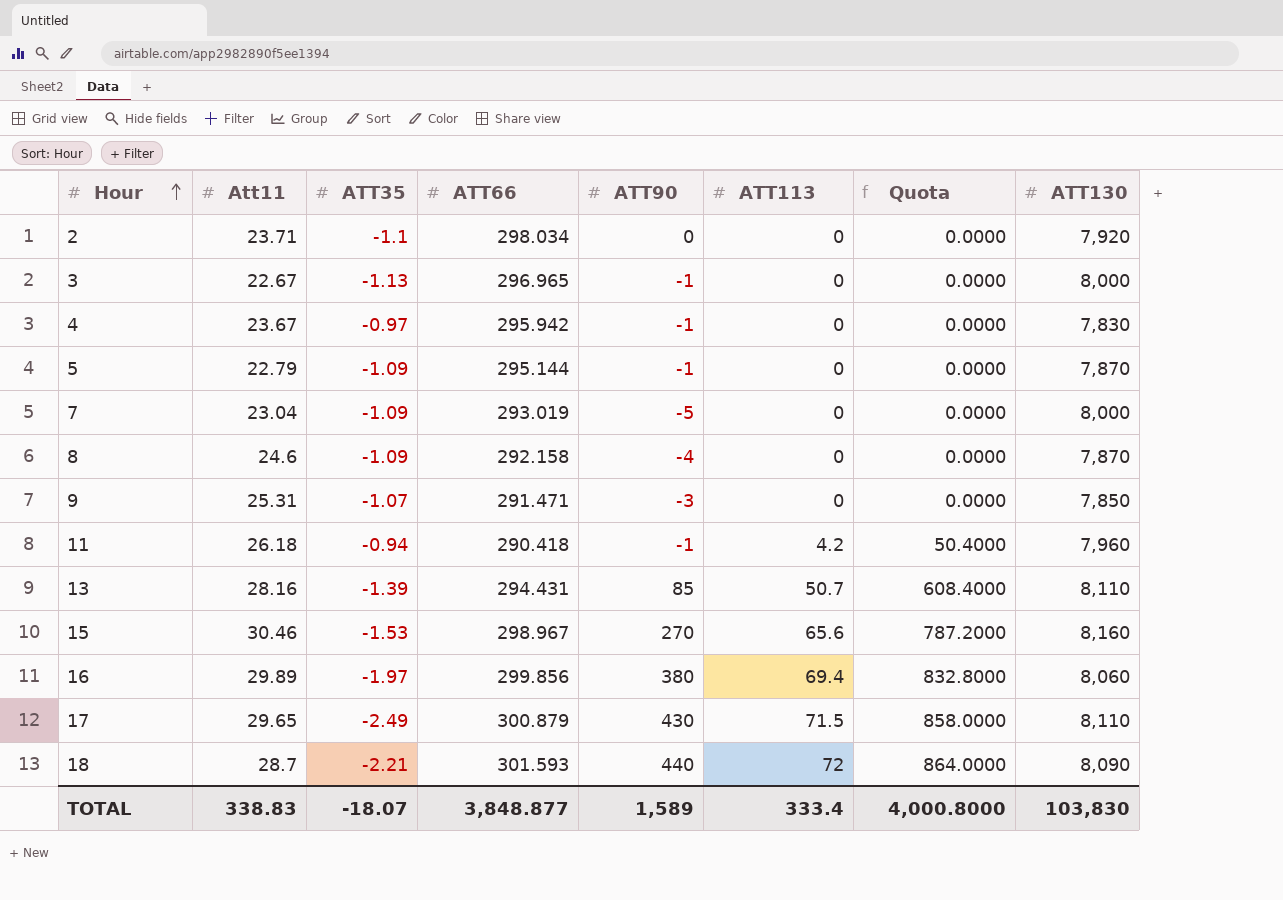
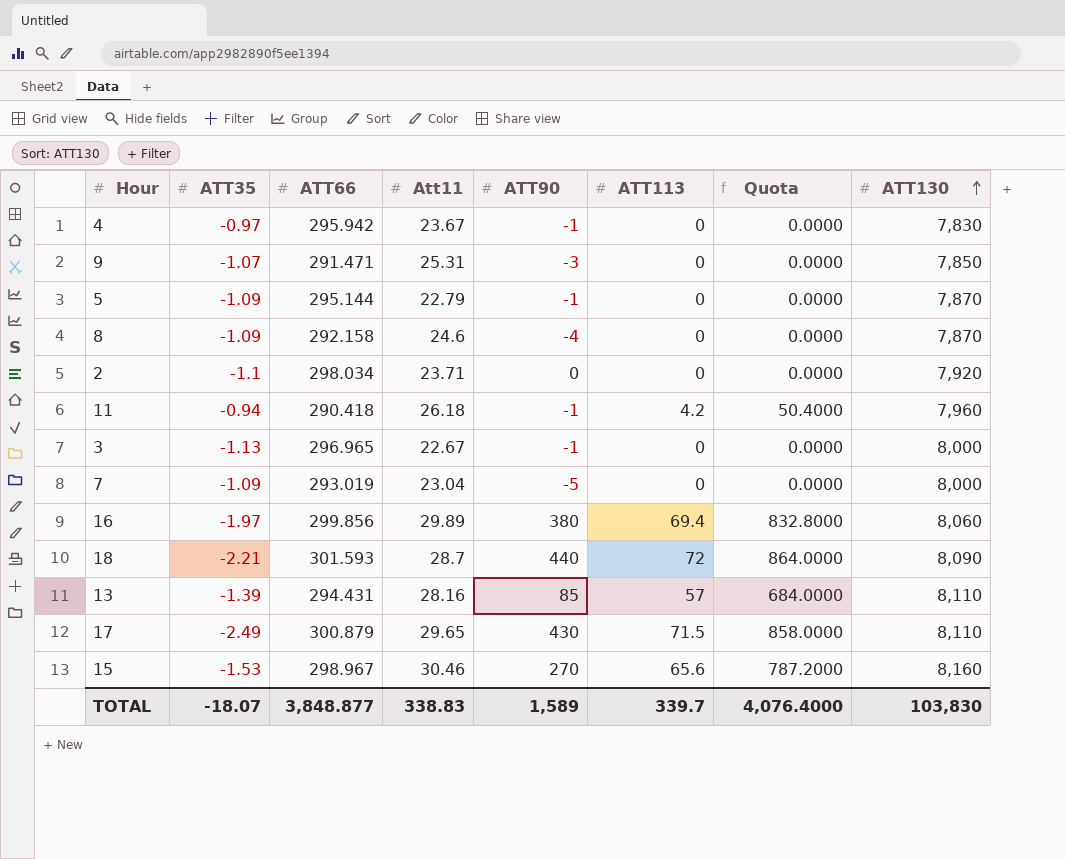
row order: Hour ascending -> ATT130 ascending
column Att11 | position: 2 -> 4
13 | ATT113: 50.7 -> 57
13 | Quota: 608.4000 -> 684.0000
TOTAL | ATT113: 333.4 -> 339.7
TOTAL | Quota: 4,000.8000 -> 4,076.4000

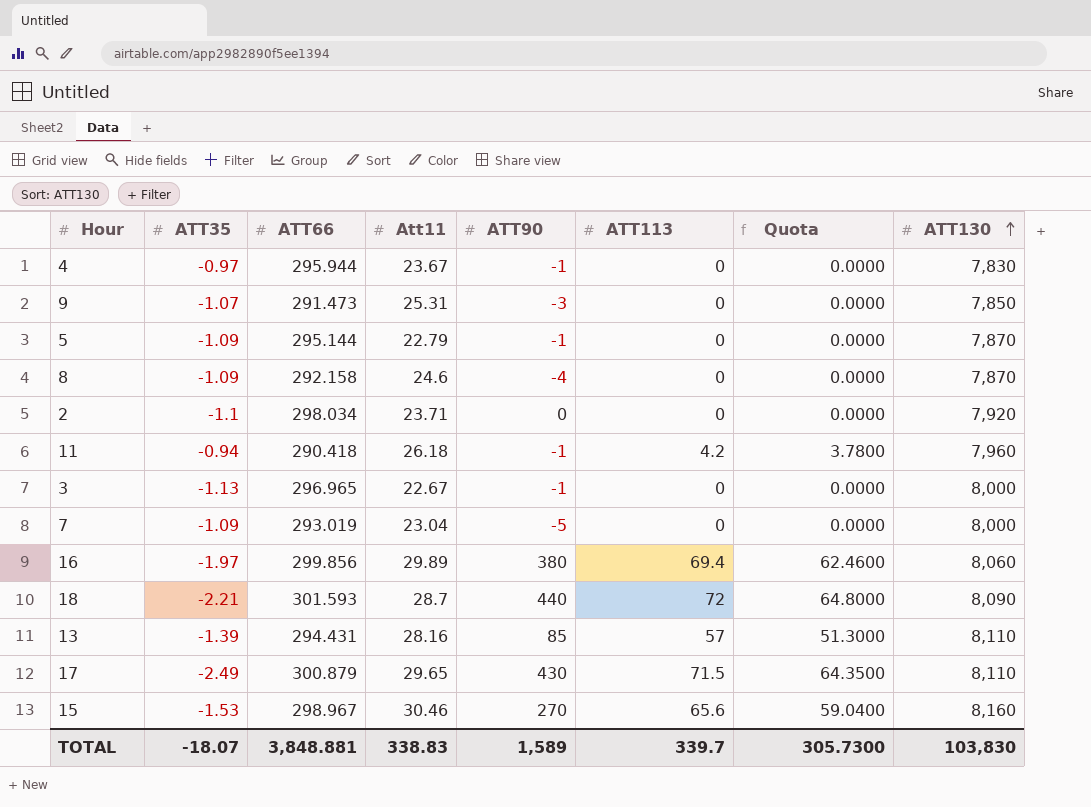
column Quota | formula: [ATT113] * 12 -> [ATT113] * 0.9
4 | ATT66: 295.942 -> 295.944
9 | ATT66: 291.471 -> 291.473
TOTAL | ATT66: 3,848.877 -> 3,848.881
TOTAL | Quota: 4,076.4000 -> 305.7300

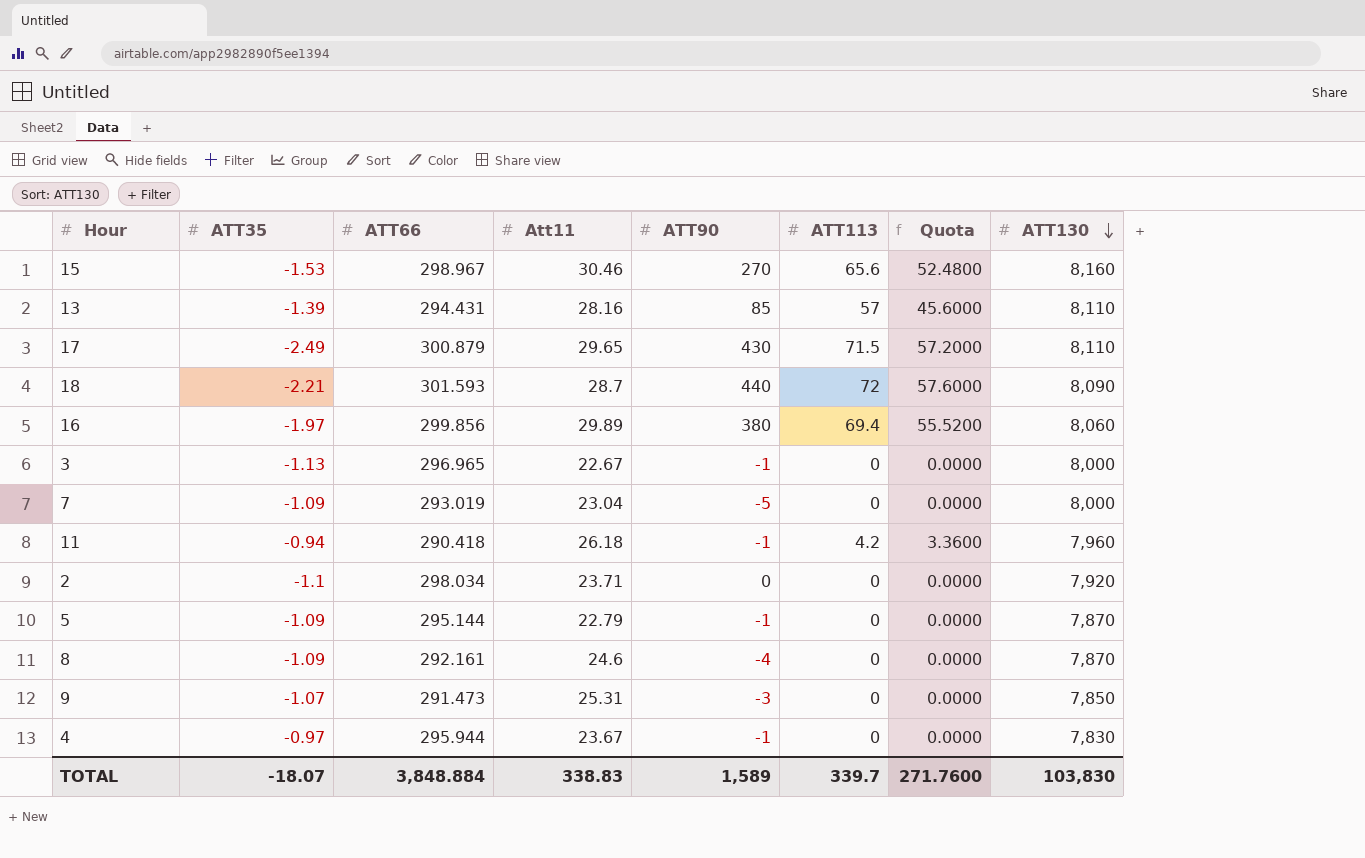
row order: ATT130 ascending -> ATT130 descending
column Quota | formula: [ATT113] * 0.9 -> [ATT113] * 0.8
8 | ATT66: 292.158 -> 292.161
TOTAL | ATT66: 3,848.881 -> 3,848.884
TOTAL | Quota: 305.7300 -> 271.7600

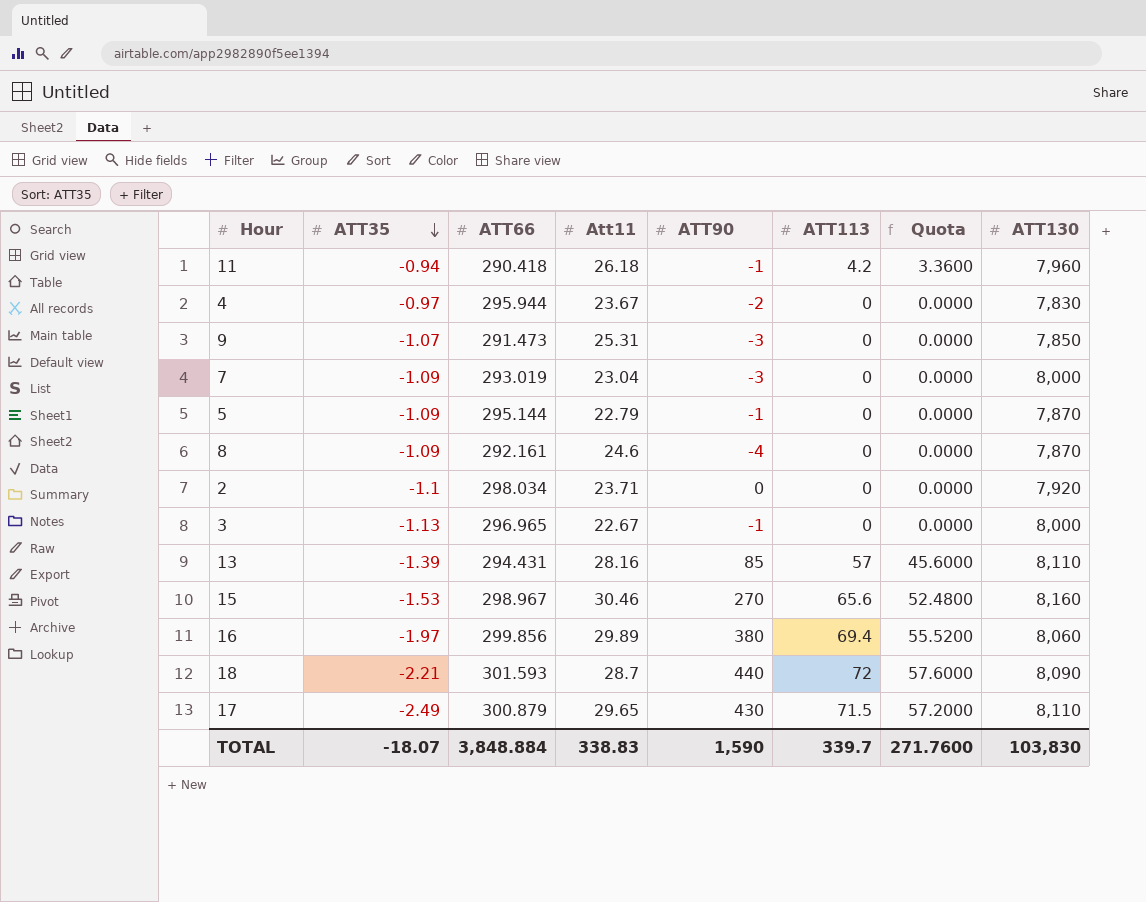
row order: ATT130 descending -> ATT35 descending
4 | ATT90: -1 -> -2
7 | ATT90: -5 -> -3
TOTAL | ATT90: 1,589 -> 1,590

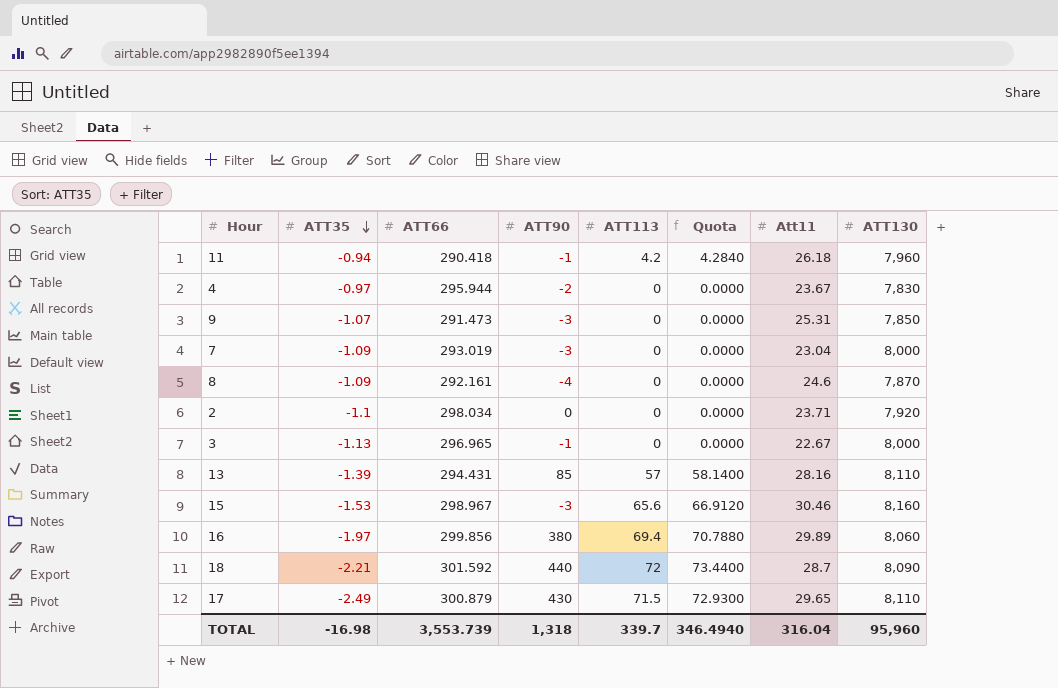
column Quota | formula: [ATT113] * 0.8 -> [ATT113] * 1.02
column Att11 | position: 4 -> 7
row 5: -1.09 | 295.144 | 22.79 | -1 | 0 | 0.0000 | 7,870 -> none
15 | ATT90: 270 -> -3
18 | ATT66: 301.593 -> 301.592
TOTAL | ATT35: -18.07 -> -16.98
TOTAL | ATT66: 3,848.884 -> 3,553.739
TOTAL | ATT90: 1,590 -> 1,318
TOTAL | Quota: 271.7600 -> 346.4940
TOTAL | Att11: 338.83 -> 316.04
TOTAL | ATT130: 103,830 -> 95,960

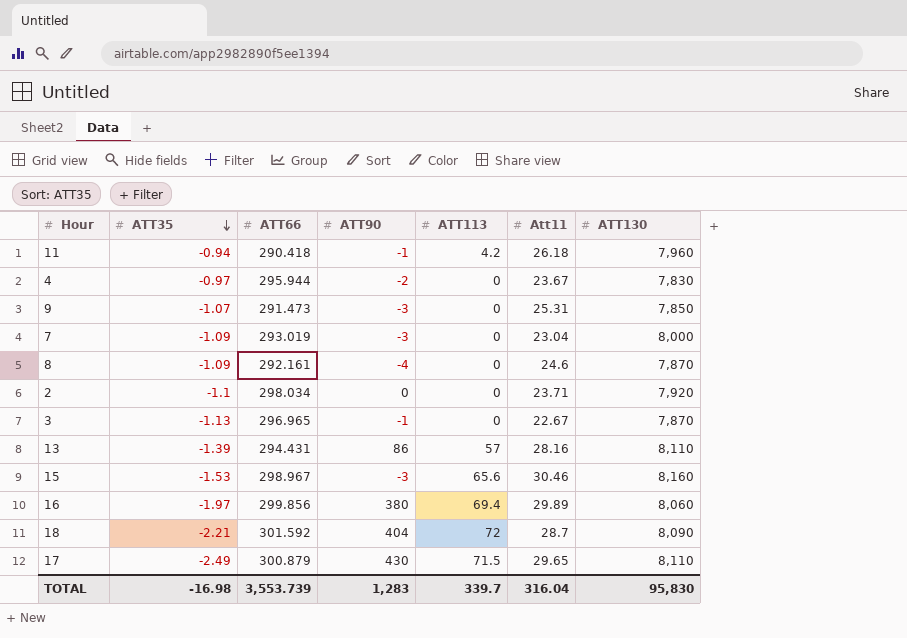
column Quota | formula: [ATT113] * 1.02 -> none
3 | ATT130: 8,000 -> 7,870
13 | ATT90: 85 -> 86
18 | ATT90: 440 -> 404
TOTAL | ATT90: 1,318 -> 1,283
TOTAL | ATT130: 95,960 -> 95,830

